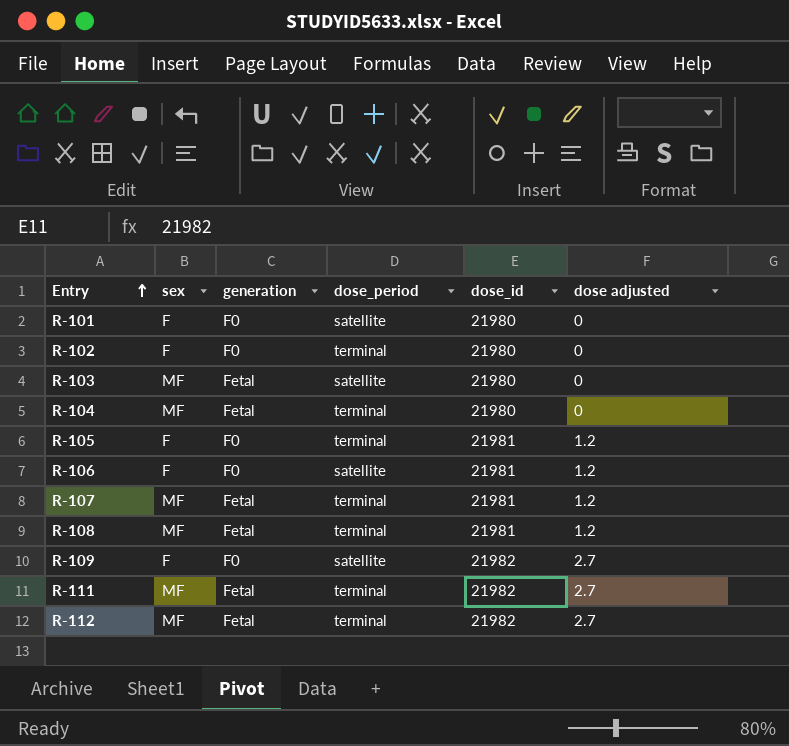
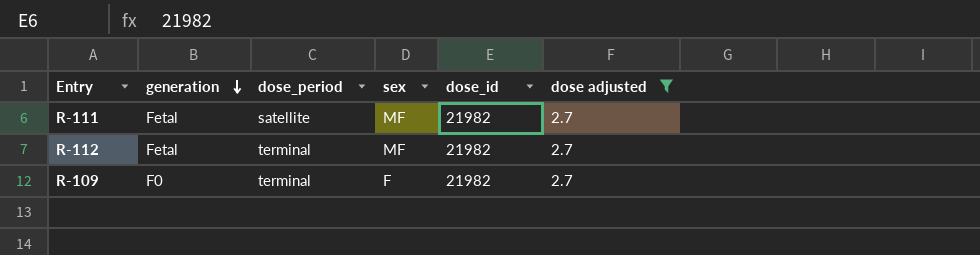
filter: none -> dose adjusted = 2.7
row order: Entry ascending -> generation descending
column sex | position: 2 -> 4
R-111 | dose_period: terminal -> satellite
R-109 | dose_period: satellite -> terminal

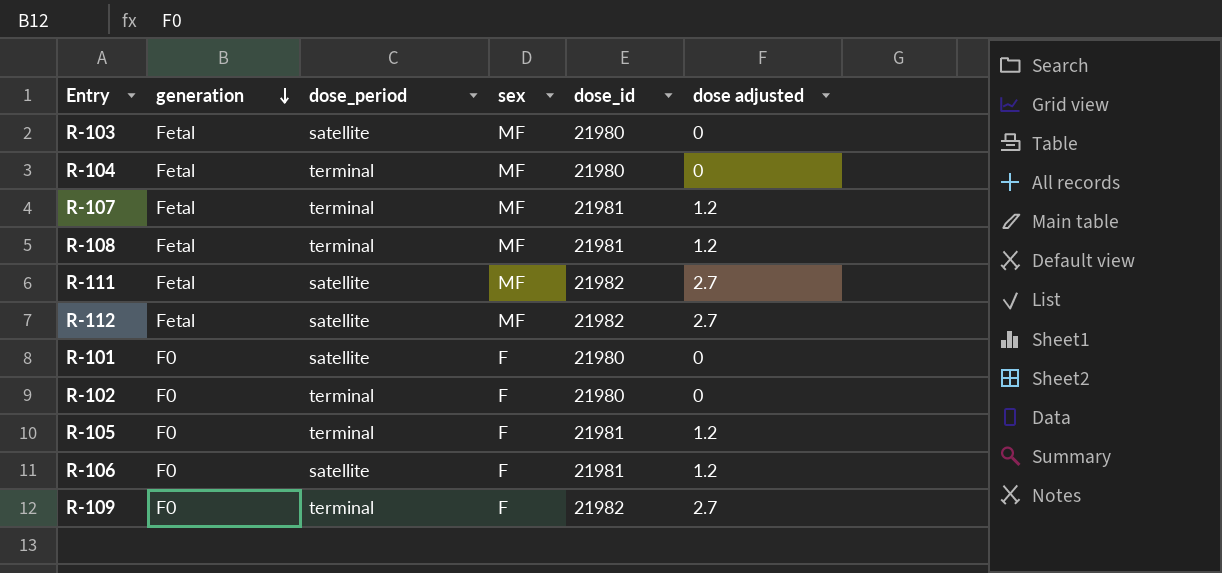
filter: dose adjusted = 2.7 -> none
R-112 | dose_period: terminal -> satellite

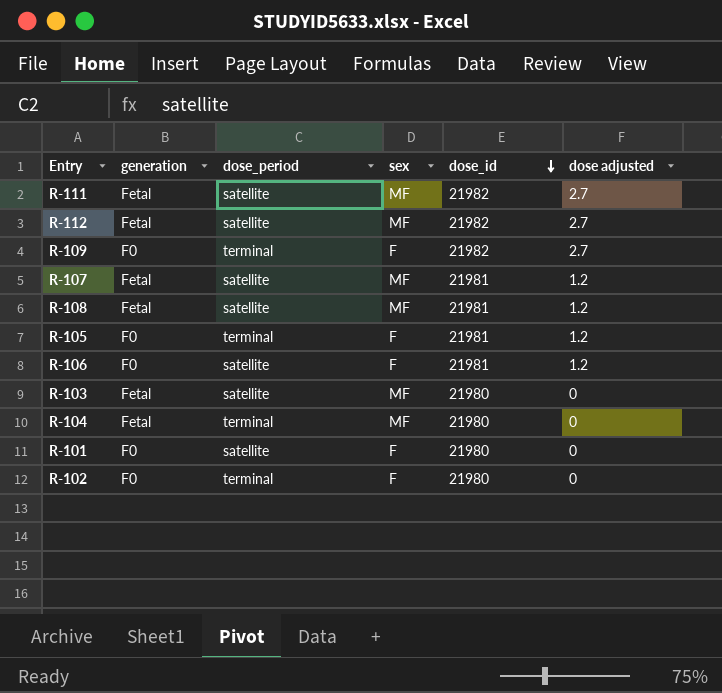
row order: generation descending -> dose_id descending
R-107 | dose_period: terminal -> satellite
R-108 | dose_period: terminal -> satellite

